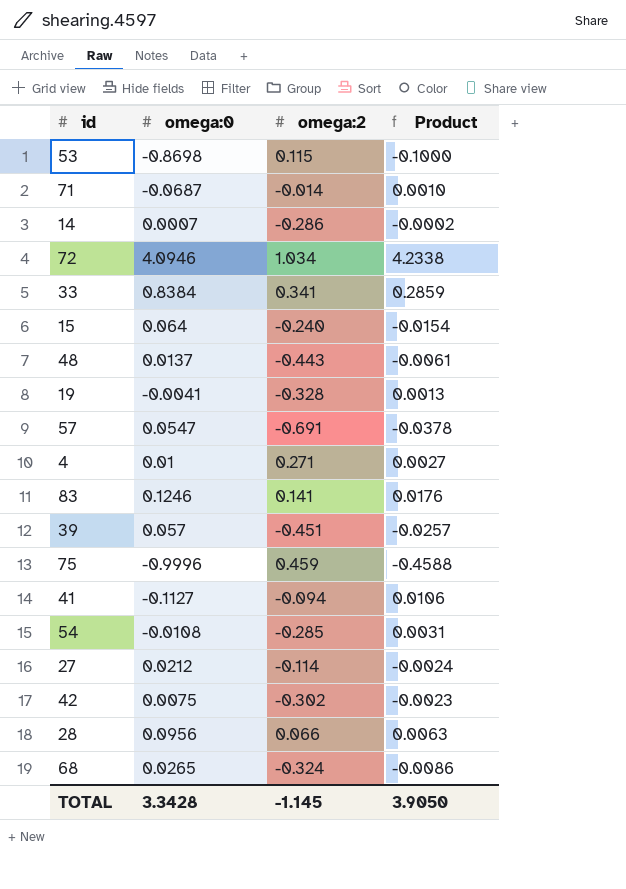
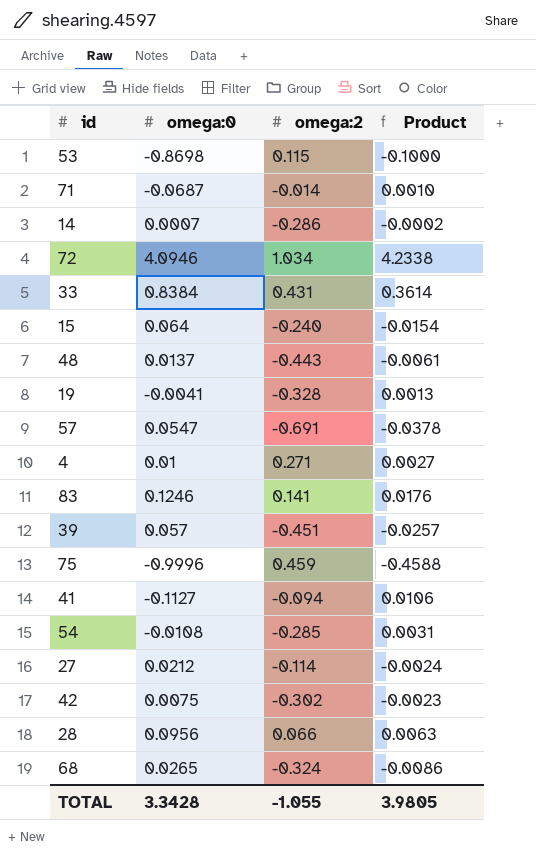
33 | omega:2: 0.341 -> 0.431
33 | Product: 0.2859 -> 0.3614
TOTAL | omega:2: -1.145 -> -1.055
TOTAL | Product: 3.9050 -> 3.9805

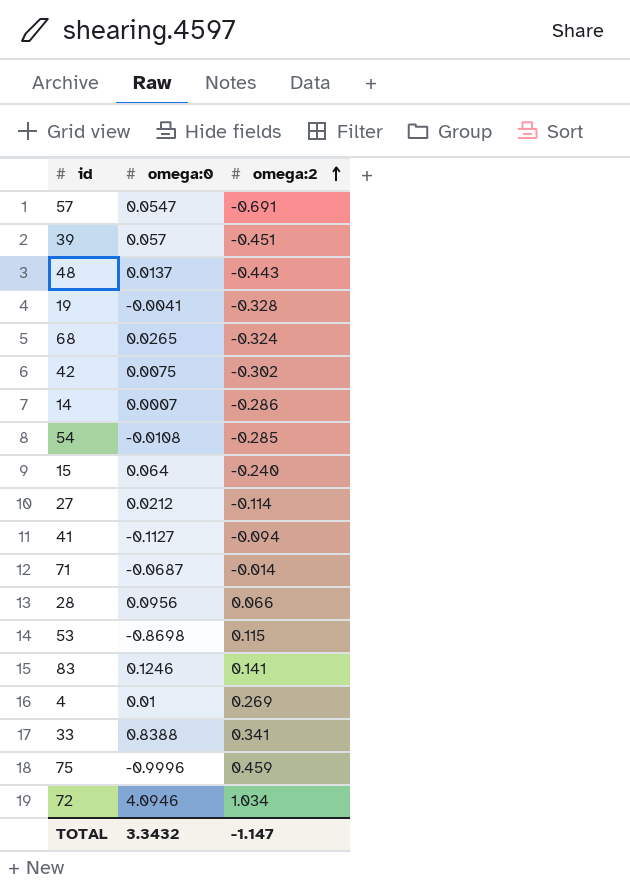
row order: none -> omega:2 ascending
column Product | formula: [omega:0] * [omega:2] -> none
4 | omega:2: 0.271 -> 0.269
33 | omega:0: 0.8384 -> 0.8388
33 | omega:2: 0.431 -> 0.341
TOTAL | omega:0: 3.3428 -> 3.3432
TOTAL | omega:2: -1.055 -> -1.147

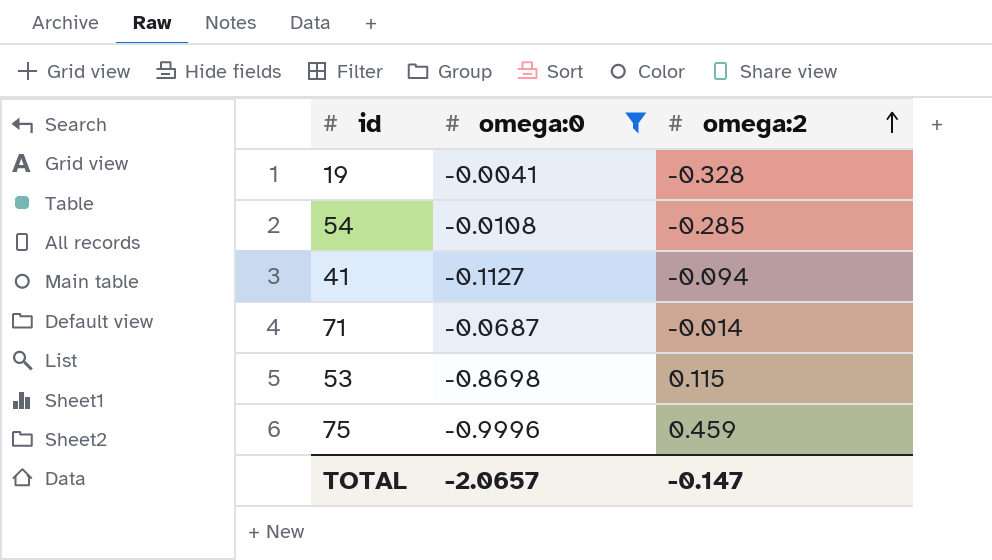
filter: none -> omega:0 <= -0.0041
TOTAL | omega:0: 3.3432 -> -2.0657
TOTAL | omega:2: -1.147 -> -0.147

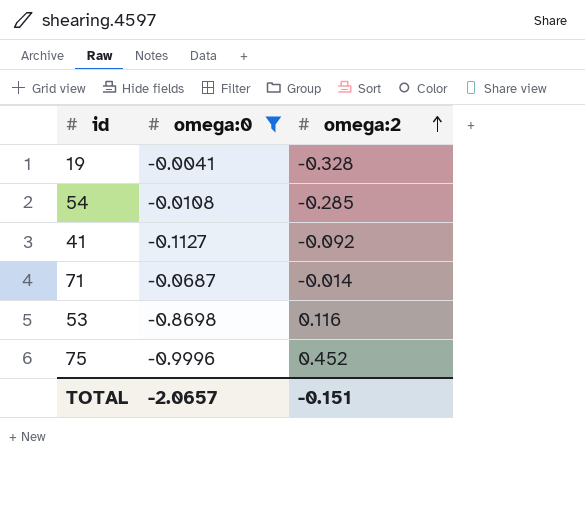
41 | omega:2: -0.094 -> -0.092
53 | omega:2: 0.115 -> 0.116
75 | omega:2: 0.459 -> 0.452
TOTAL | omega:2: -0.147 -> -0.151

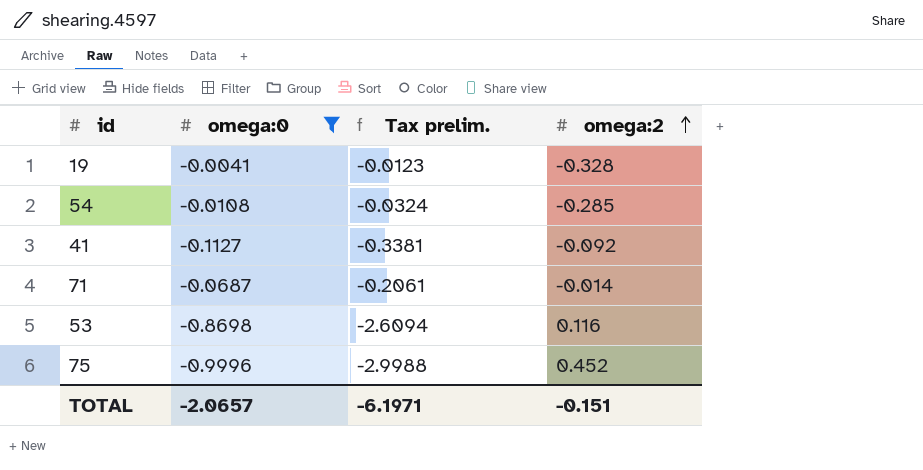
column Tax prelim. | formula: none -> [omega:0] * 3

